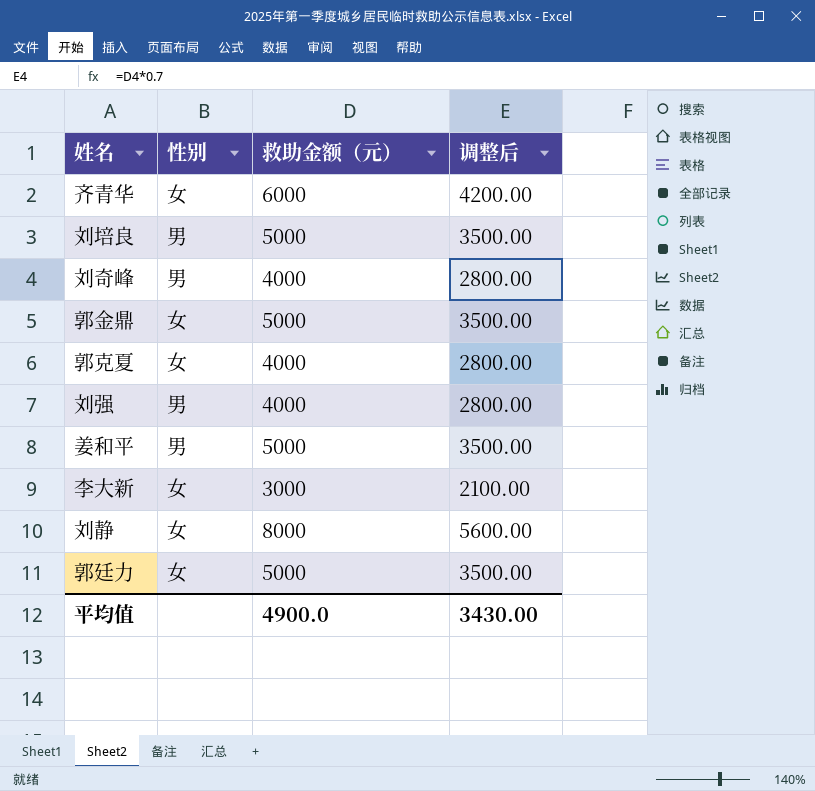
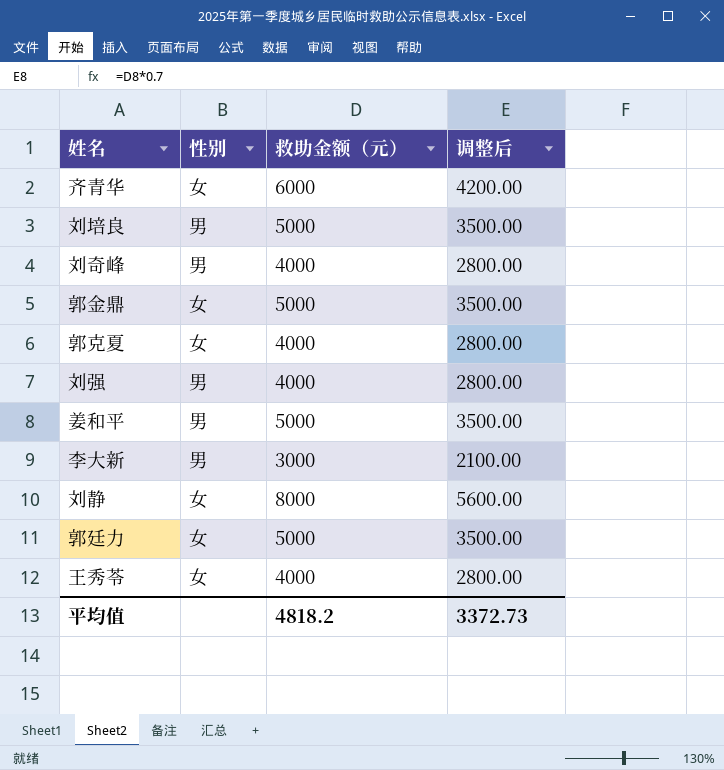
李大新 | 性别: 女 -> 男
row 王秀苓: none -> 女 | 4000 | 2800.00
平均值 | 救助金额（元）: 4900.0 -> 4818.2
平均值 | 调整后: 3430.00 -> 3372.73

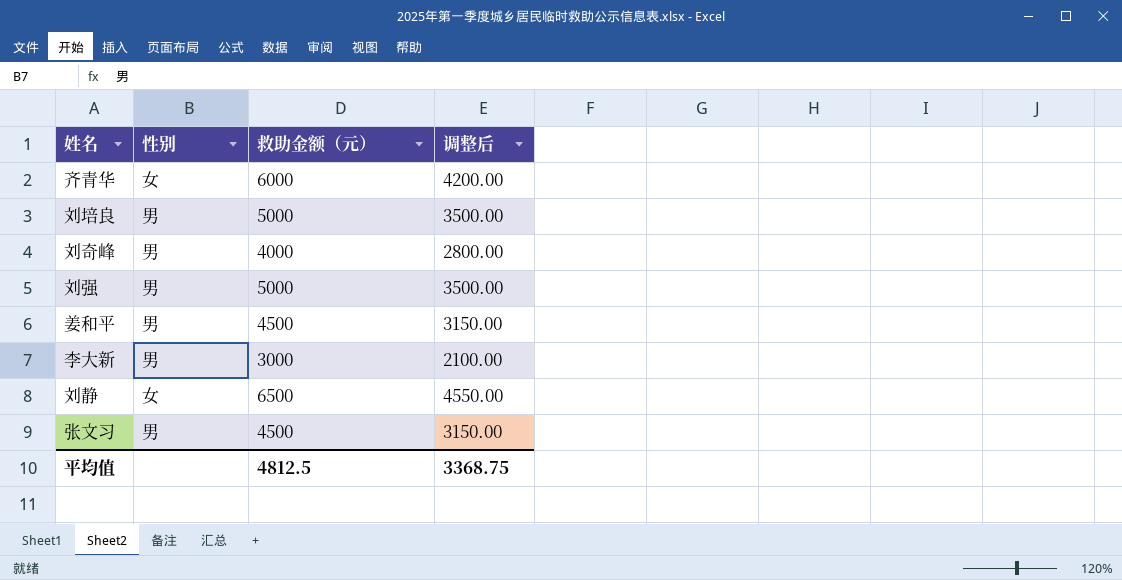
row 郭金鼎: 女 | 5000 | 3500.00 -> none
row 郭克夏: 女 | 4000 | 2800.00 -> none
row 郭廷力: 女 | 5000 | 3500.00 -> none
row 王秀苓: 女 | 4000 | 2800.00 -> none
刘强 | 救助金额（元）: 4000 -> 5000
刘强 | 调整后: 2800.00 -> 3500.00
姜和平 | 救助金额（元）: 5000 -> 4500
姜和平 | 调整后: 3500.00 -> 3150.00
刘静 | 救助金额（元）: 8000 -> 6500
刘静 | 调整后: 5600.00 -> 4550.00
row 张文习: none -> 男 | 4500 | 3150.00
平均值 | 救助金额（元）: 4818.2 -> 4812.5
平均值 | 调整后: 3372.73 -> 3368.75

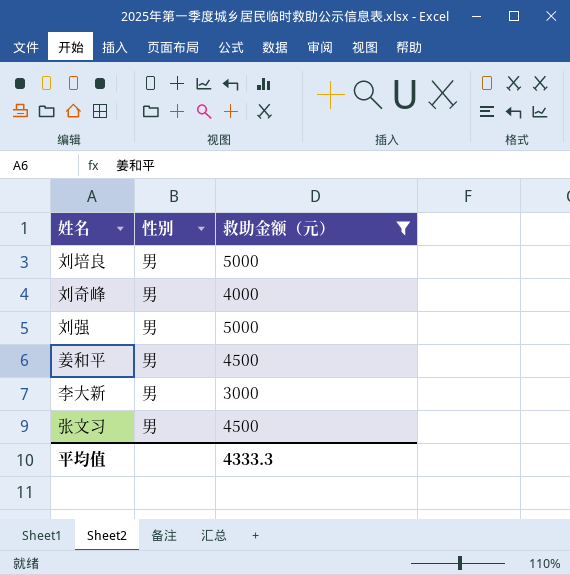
filter: none -> 救助金额（元） <= 5000
column 调整后 | formula: [救助金额（元）] * 0.7 -> none
平均值 | 救助金额（元）: 4812.5 -> 4333.3

